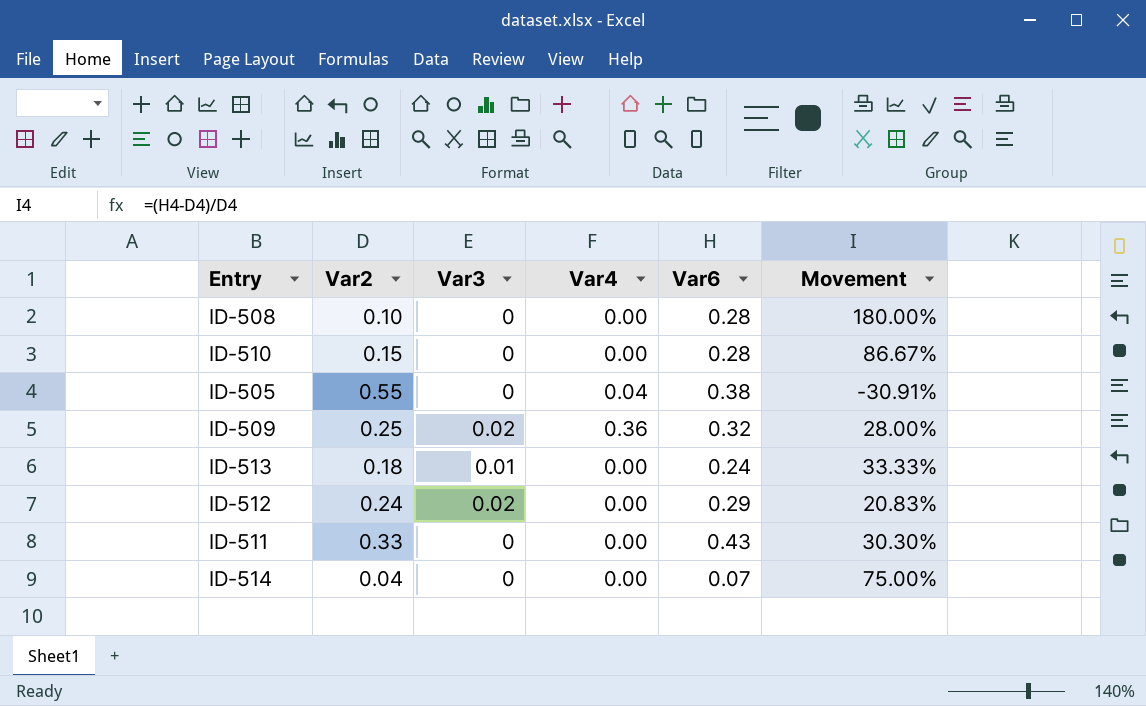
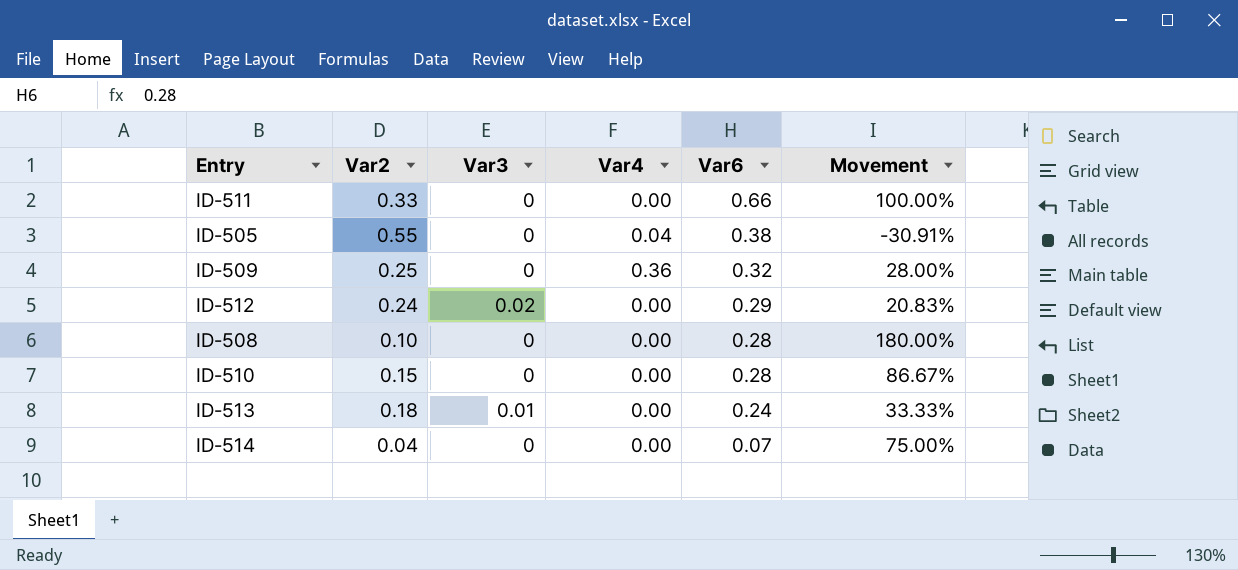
row order: none -> Var6 descending
ID-511 | Var6: 0.43 -> 0.66
ID-511 | Movement: 30.30% -> 100.00%
ID-509 | Var3: 0.02 -> 0

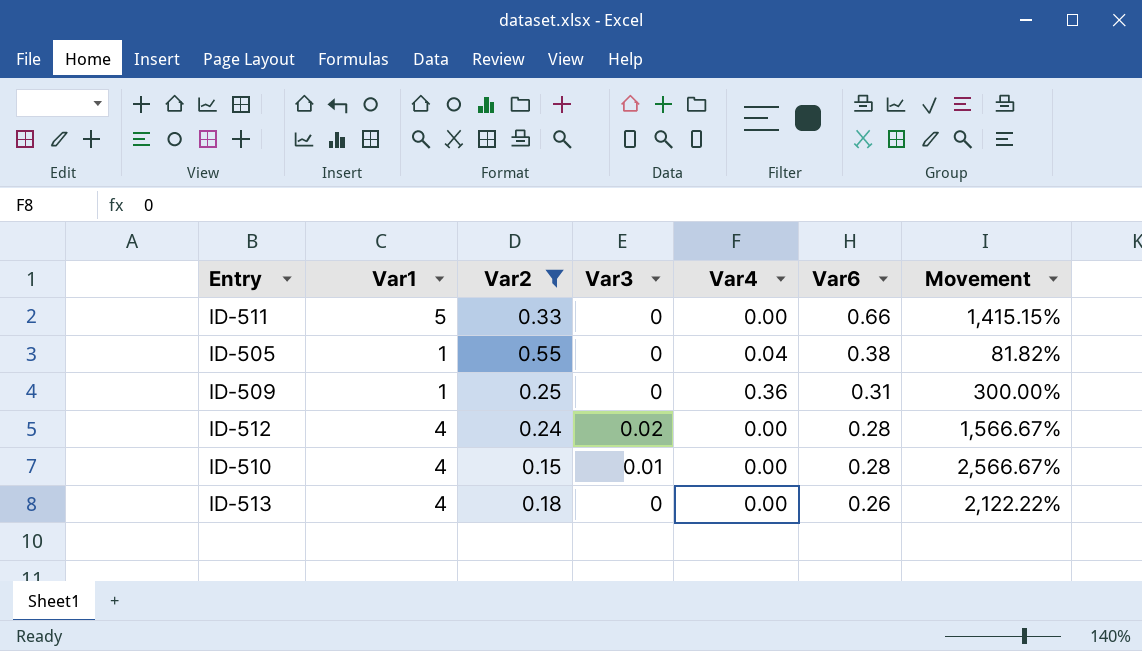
filter: none -> Var2 >= 0.15
column Var1 | position: none -> 2
column Movement | formula: ([Var6] - [Var2]) / [Var2] -> ([Var1] - [Var2]) / [Var2]
ID-509 | Var6: 0.32 -> 0.31
ID-512 | Var6: 0.29 -> 0.28
ID-510 | Var3: 0 -> 0.01
ID-513 | Var3: 0.01 -> 0
ID-513 | Var6: 0.24 -> 0.26

